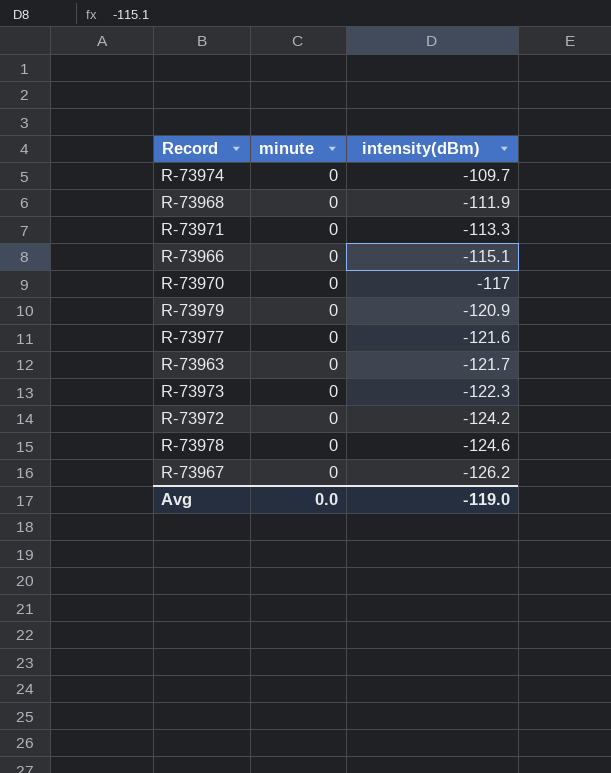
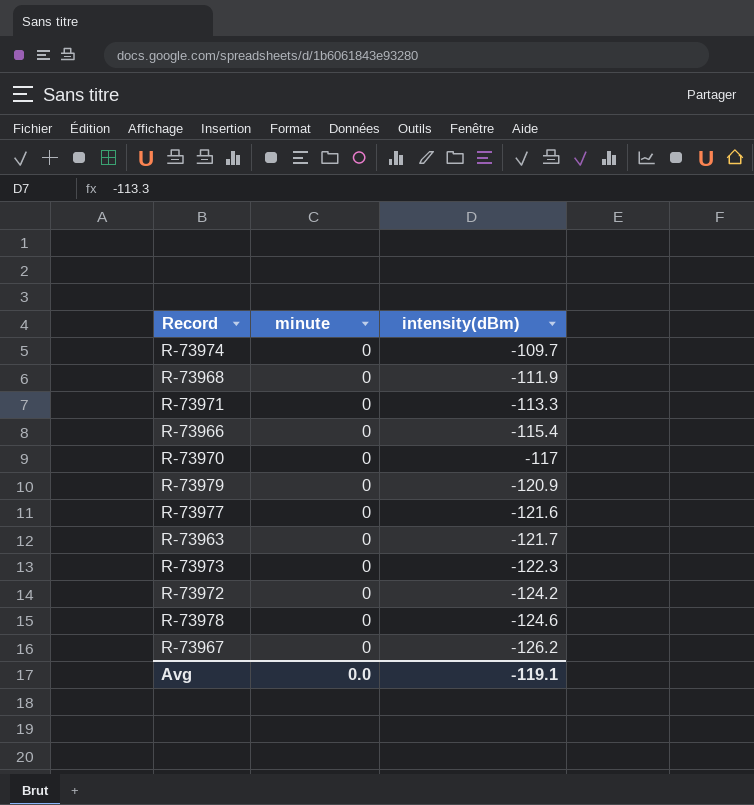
R-73966 | intensity(dBm): -115.1 -> -115.4
Avg | intensity(dBm): -119.0 -> -119.1

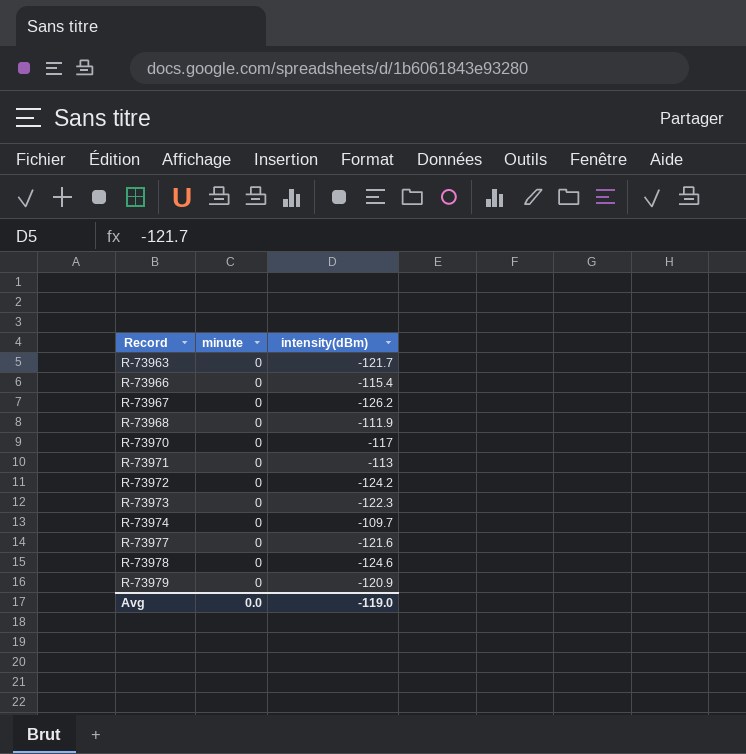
row order: intensity(dBm) descending -> Record ascending
R-73971 | intensity(dBm): -113.3 -> -113
Avg | intensity(dBm): -119.1 -> -119.0

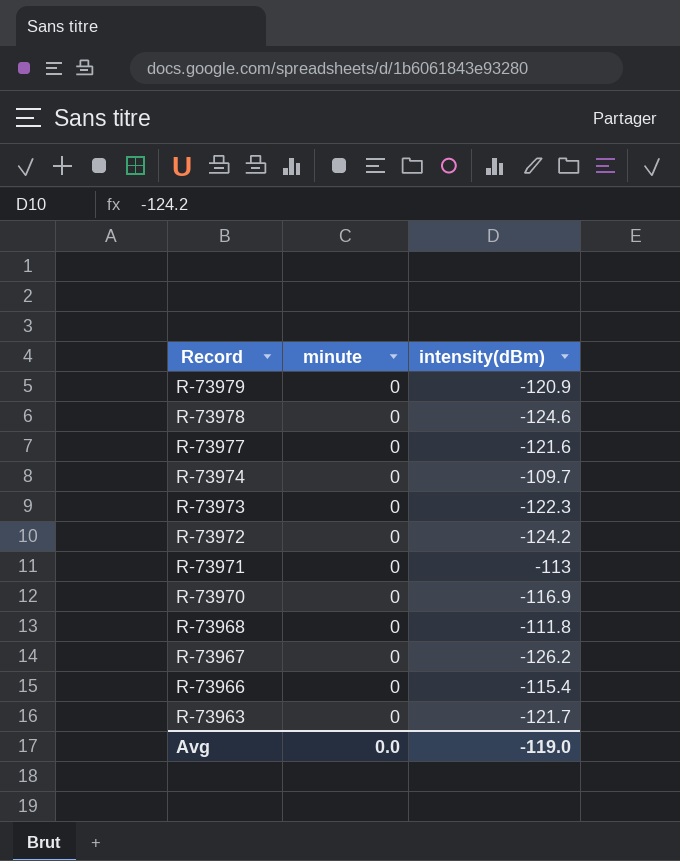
row order: Record ascending -> Record descending
R-73970 | intensity(dBm): -117 -> -116.9
R-73968 | intensity(dBm): -111.9 -> -111.8

